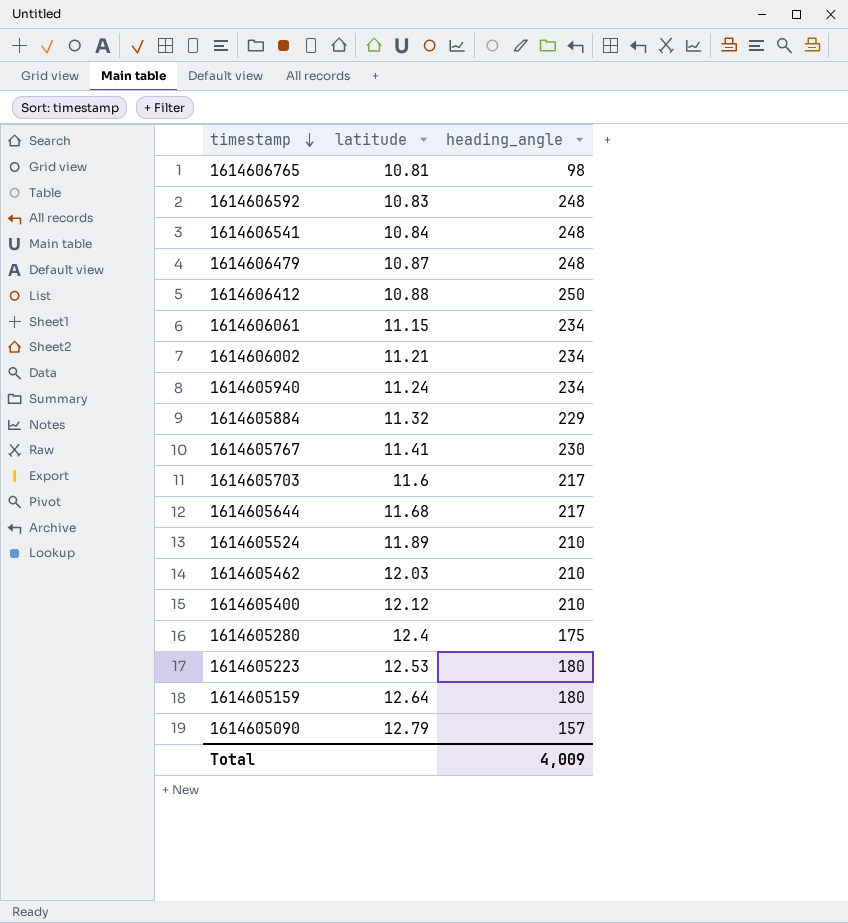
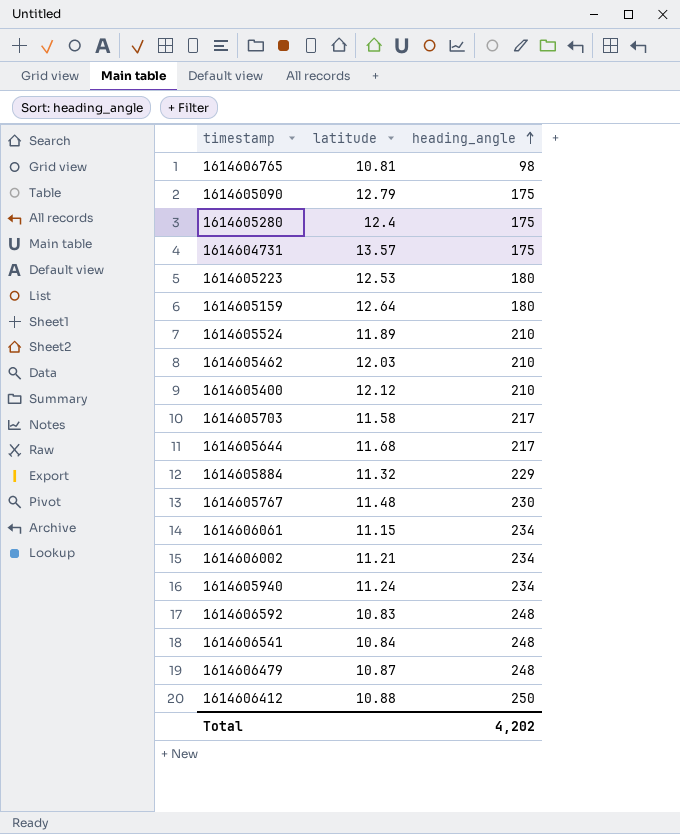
row order: timestamp descending -> heading_angle ascending
1614605090 | heading_angle: 157 -> 175
row 1614604731: none -> 13.57 | 175
1614605703 | latitude: 11.6 -> 11.58
1614605767 | latitude: 11.41 -> 11.48
Total | heading_angle: 4,009 -> 4,202

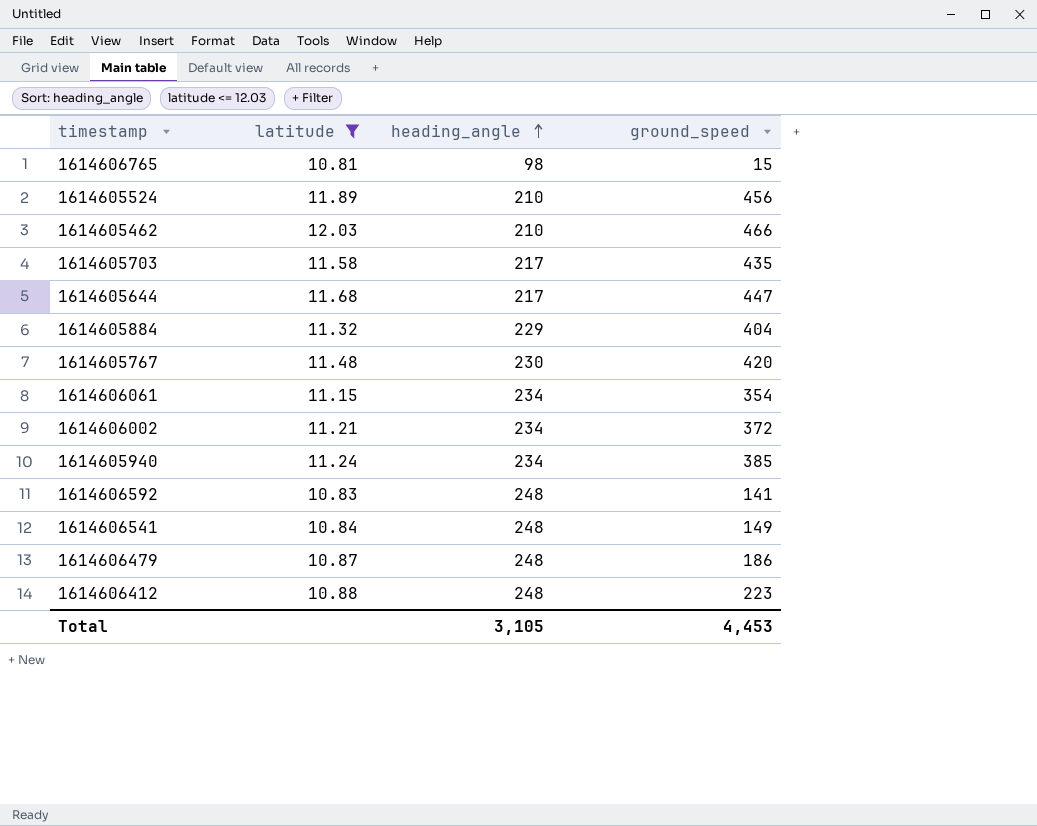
filter: none -> latitude <= 12.03
column ground_speed | position: none -> 4
1614606412 | heading_angle: 250 -> 248
Total | heading_angle: 4,202 -> 3,105

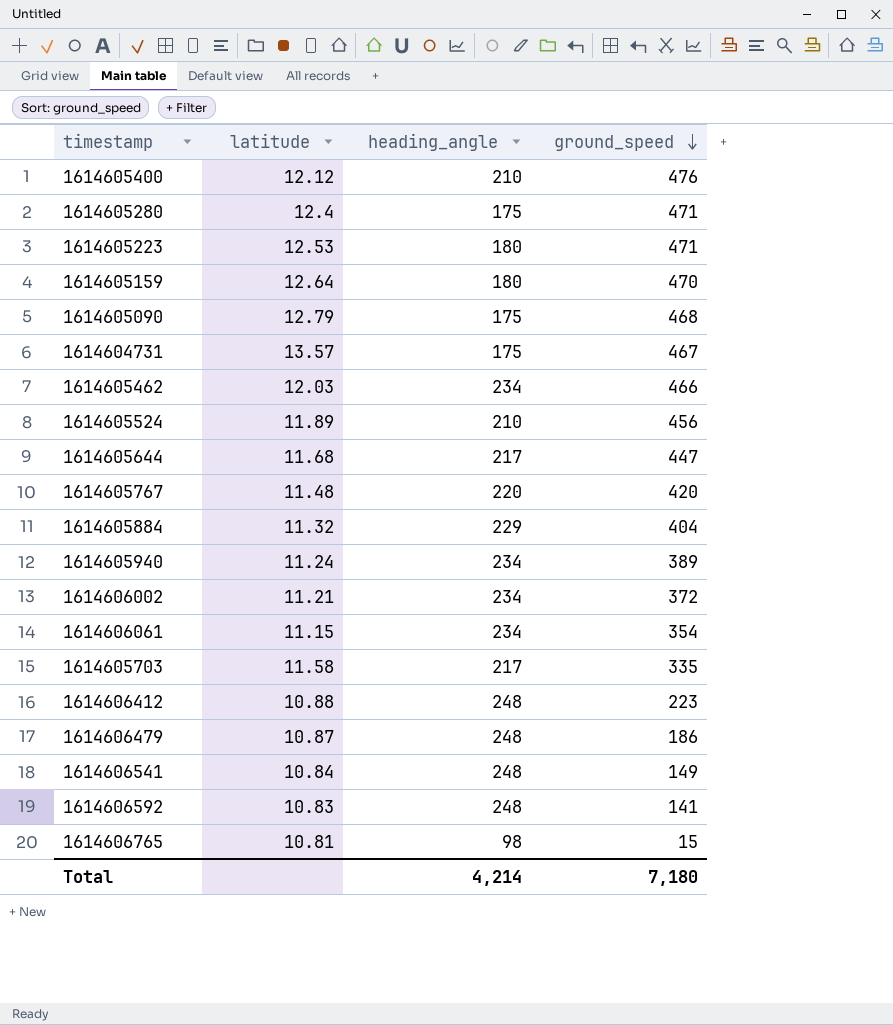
filter: latitude <= 12.03 -> none
row order: heading_angle ascending -> ground_speed descending
1614605462 | heading_angle: 210 -> 234
1614605767 | heading_angle: 230 -> 220
1614605940 | ground_speed: 385 -> 389
1614605703 | ground_speed: 435 -> 335
Total | heading_angle: 3,105 -> 4,214
Total | ground_speed: 4,453 -> 7,180

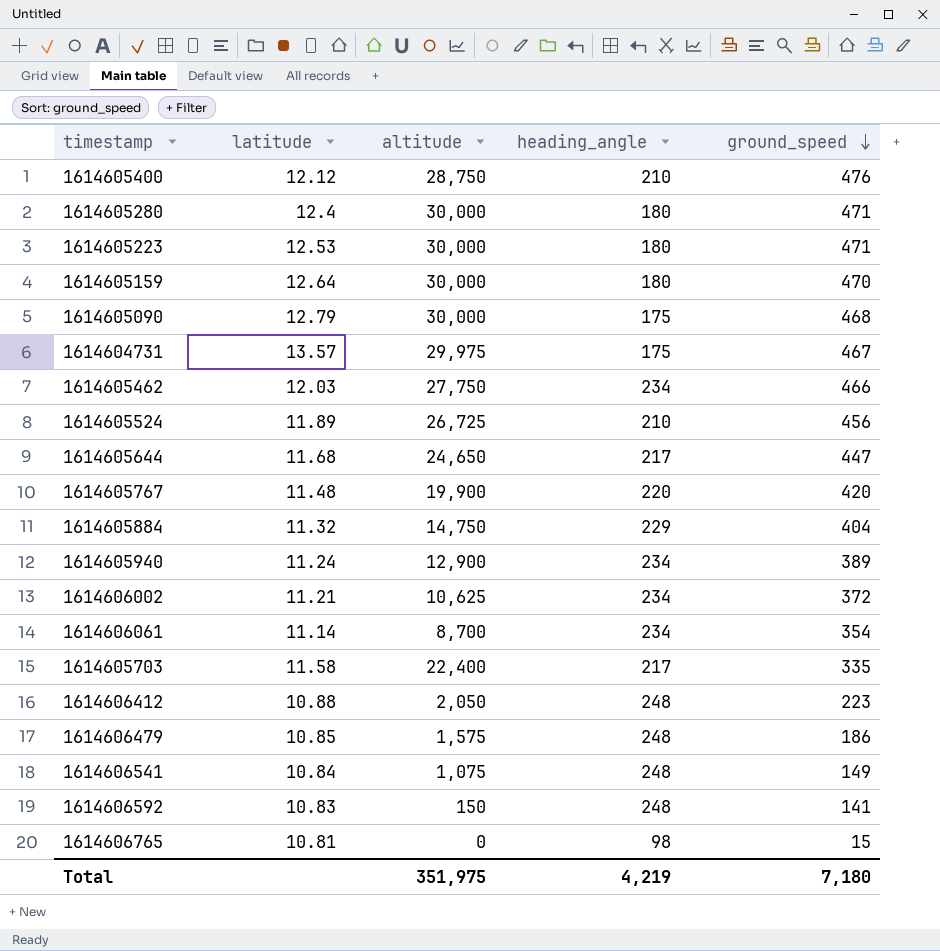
column altitude | position: none -> 3
1614605280 | heading_angle: 175 -> 180
1614606061 | latitude: 11.15 -> 11.14
1614606479 | latitude: 10.87 -> 10.85
Total | heading_angle: 4,214 -> 4,219

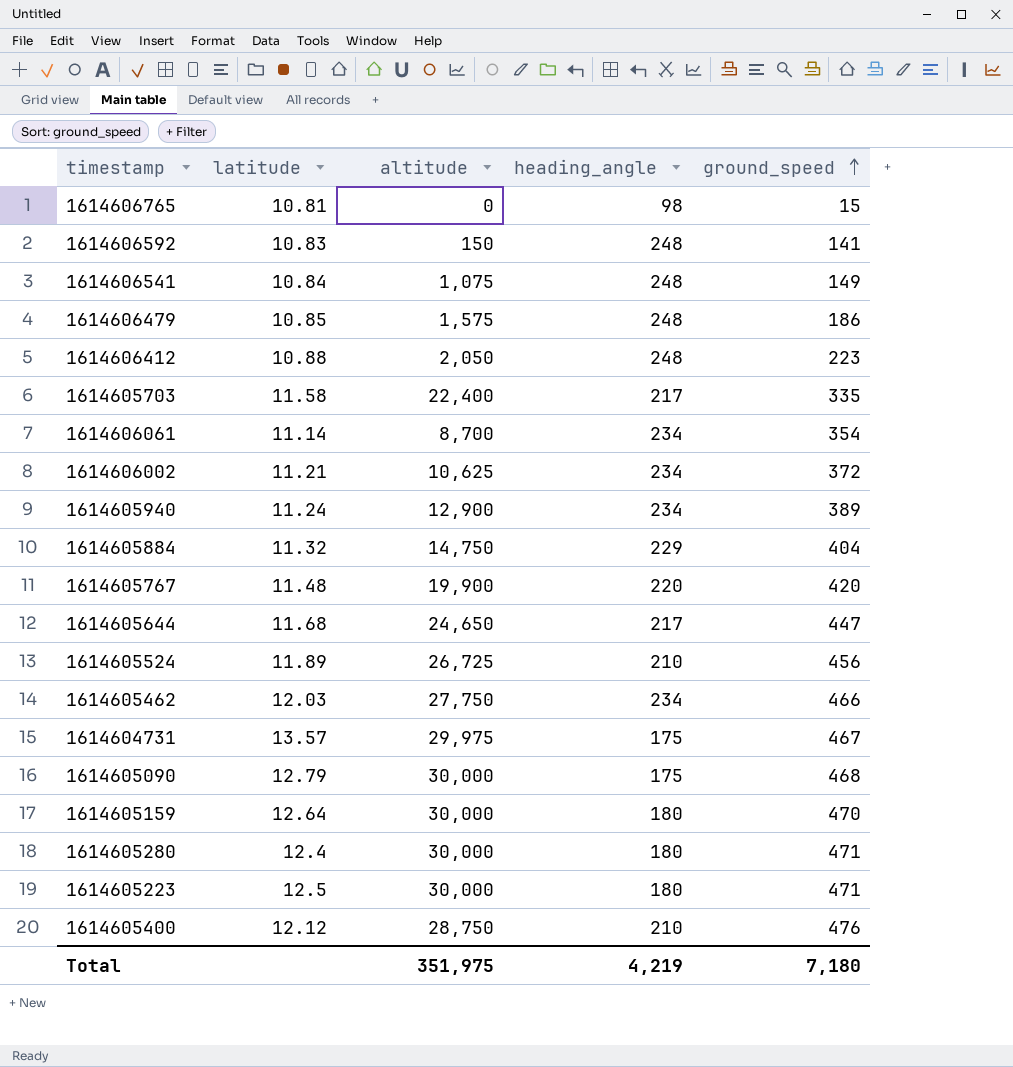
row order: ground_speed descending -> ground_speed ascending
1614605223 | latitude: 12.53 -> 12.5

